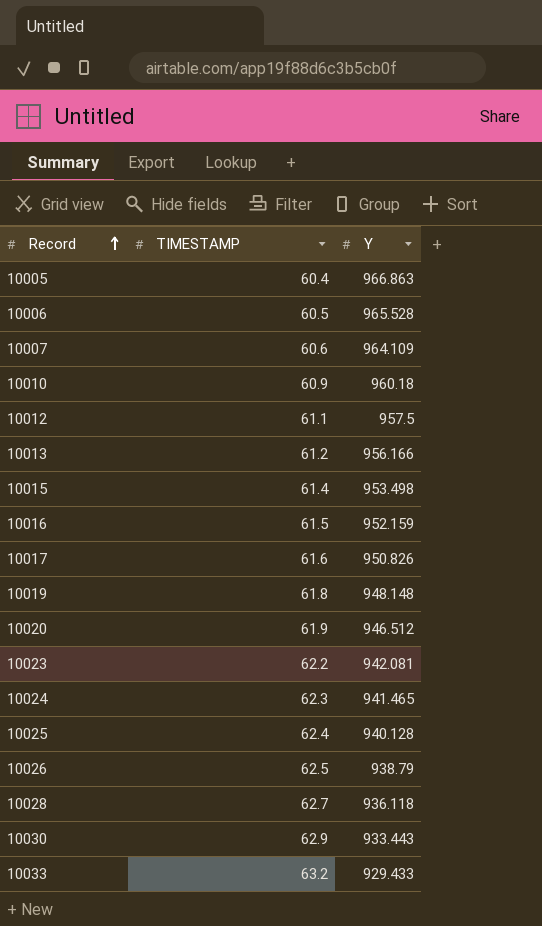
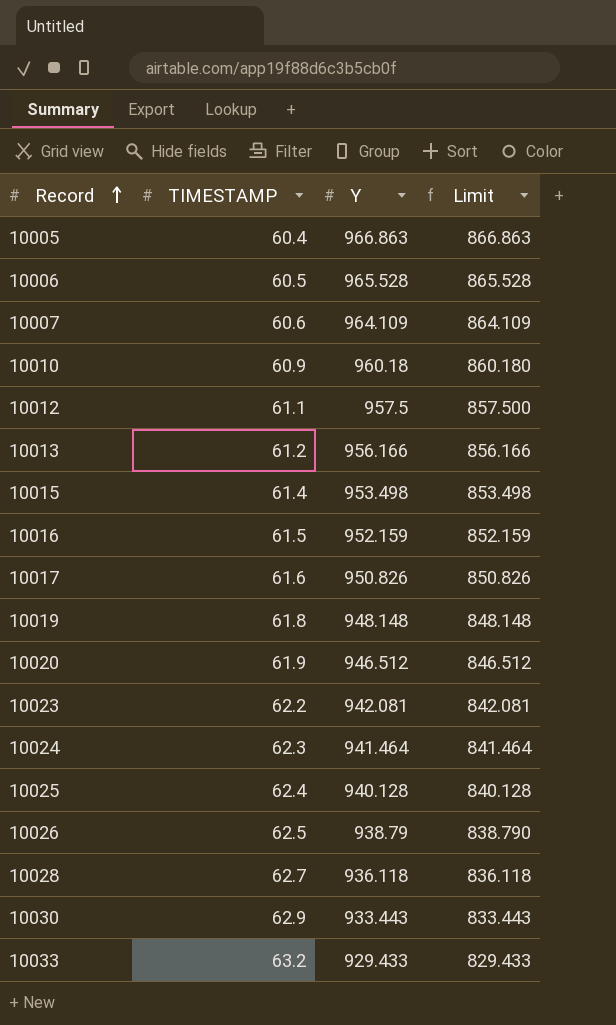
column Limit | formula: none -> [Y] - 100
10024 | Y: 941.465 -> 941.464

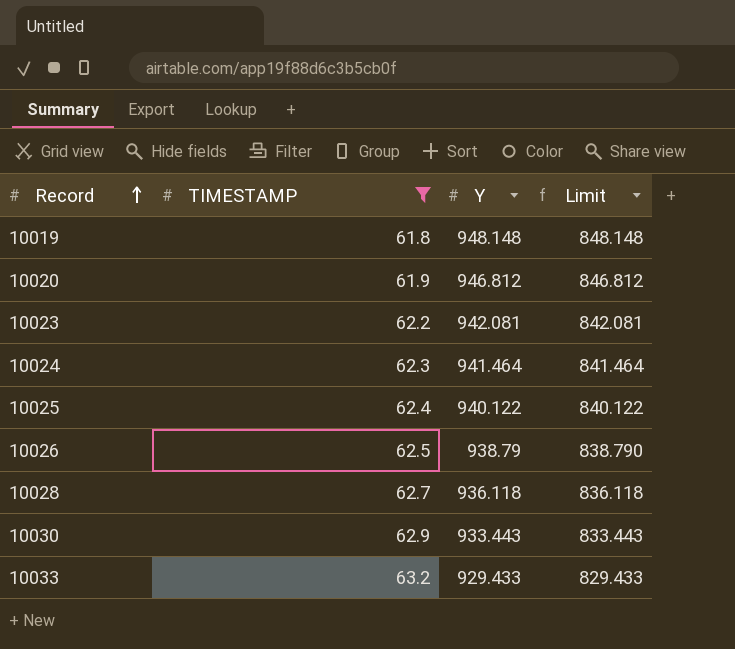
filter: none -> TIMESTAMP >= 61.8
10020 | Y: 946.512 -> 946.812
10020 | Limit: 846.512 -> 846.812
10025 | Y: 940.128 -> 940.122
10025 | Limit: 840.128 -> 840.122

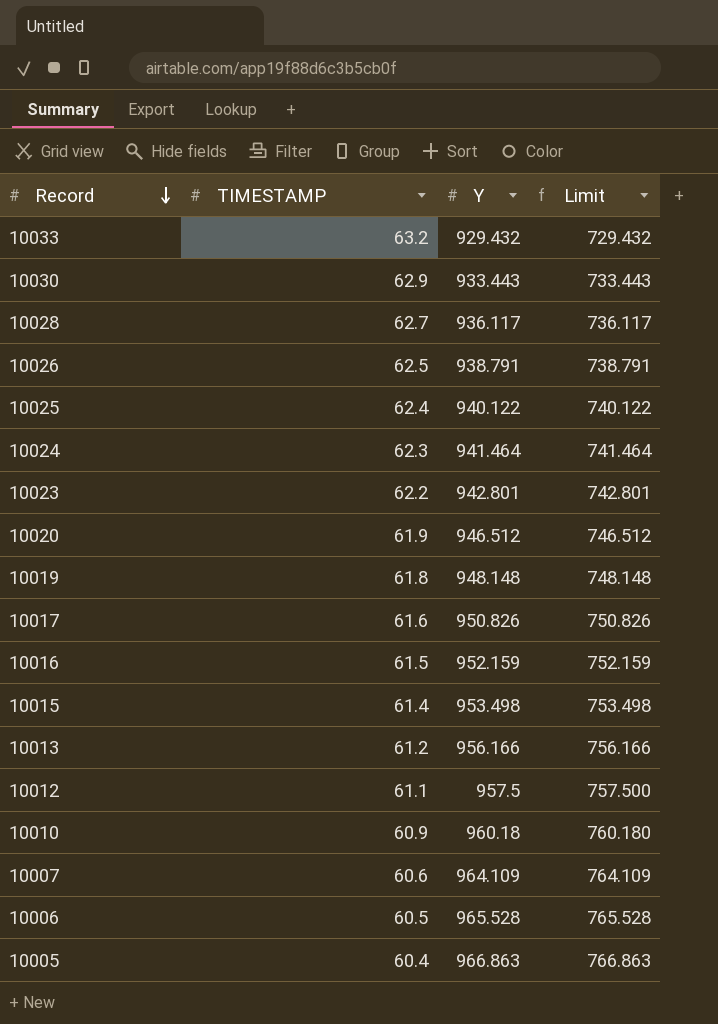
filter: TIMESTAMP >= 61.8 -> none
row order: Record ascending -> Record descending
column Limit | formula: [Y] - 100 -> [Y] - 200
10033 | Y: 929.433 -> 929.432
10028 | Y: 936.118 -> 936.117
10026 | Y: 938.79 -> 938.791
10023 | Y: 942.081 -> 942.801
10020 | Y: 946.812 -> 946.512

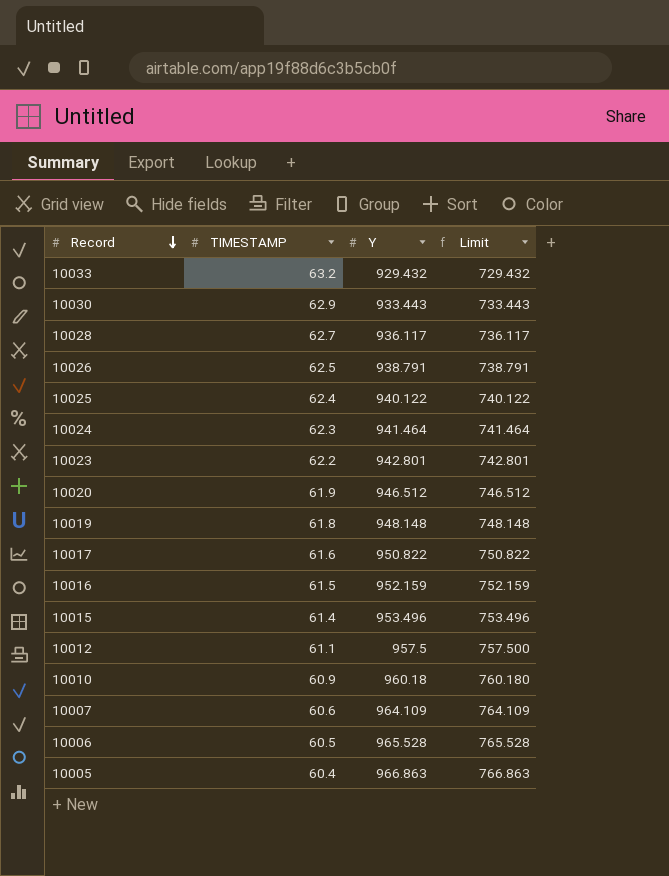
row 10013: 61.2 | 956.166 | 756.166 -> none
10017 | Y: 950.826 -> 950.822
10017 | Limit: 750.826 -> 750.822
10015 | Y: 953.498 -> 953.496
10015 | Limit: 753.498 -> 753.496

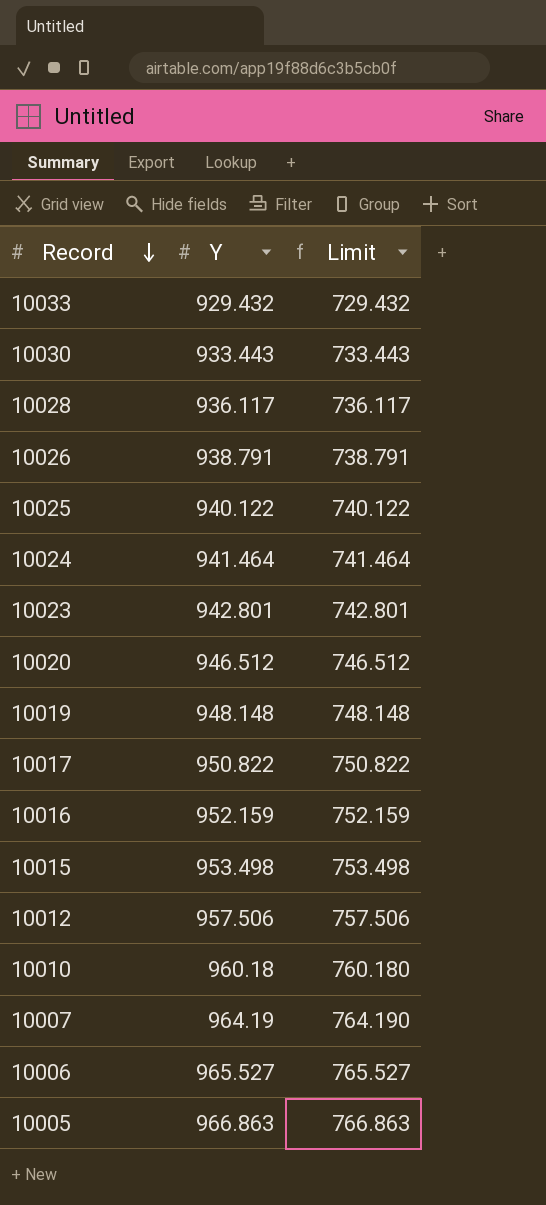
column TIMESTAMP | position: 2 -> none
10015 | Y: 953.496 -> 953.498
10015 | Limit: 753.496 -> 753.498
10012 | Y: 957.5 -> 957.506
10012 | Limit: 757.500 -> 757.506
10007 | Y: 964.109 -> 964.19
10007 | Limit: 764.109 -> 764.190
10006 | Y: 965.528 -> 965.527
10006 | Limit: 765.528 -> 765.527

